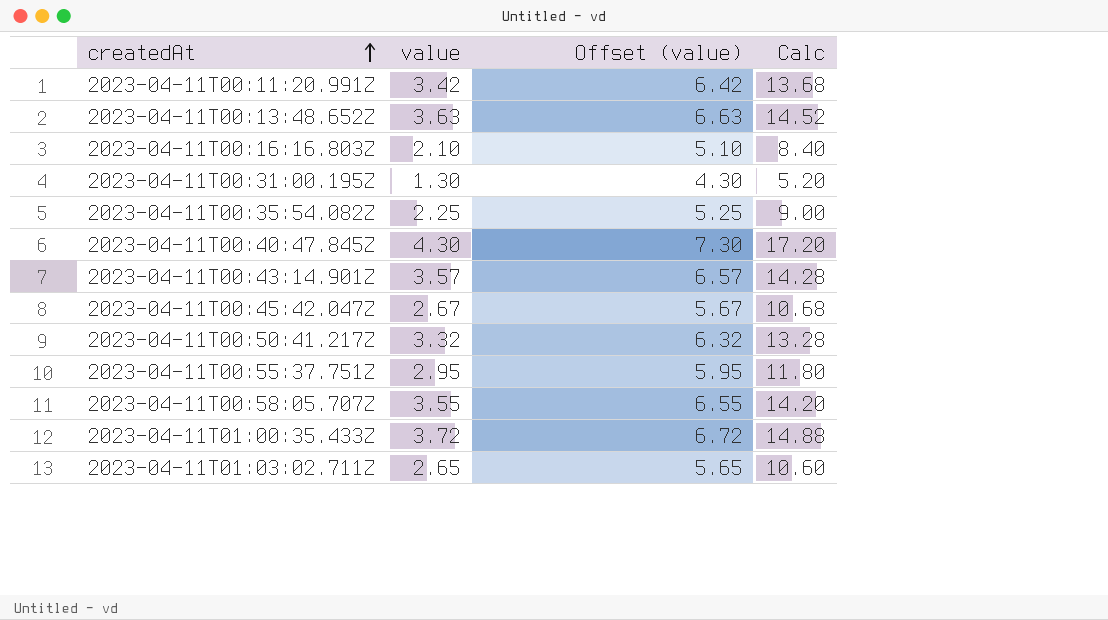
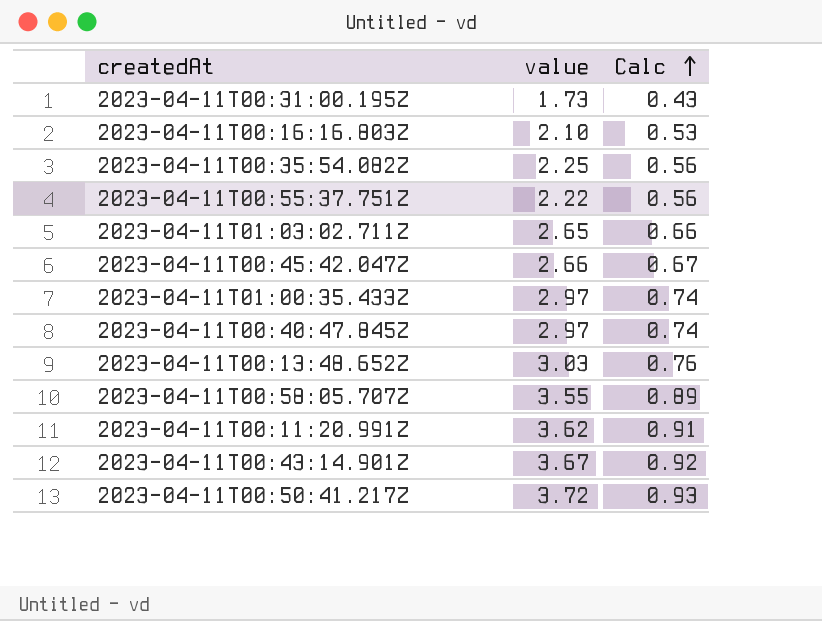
row order: createdAt ascending -> Calc ascending
column Offset (value) | formula: [value] + 3 -> none
column Calc | formula: [value] * 4 -> [value] * 0.25
2023-04-11T00:31:00.195Z | value: 1.30 -> 1.73
2023-04-11T00:55:37.751Z | value: 2.95 -> 2.22
2023-04-11T00:45:42.047Z | value: 2.67 -> 2.66
2023-04-11T01:00:35.433Z | value: 3.72 -> 2.97
2023-04-11T00:40:47.845Z | value: 4.30 -> 2.97
2023-04-11T00:13:48.652Z | value: 3.63 -> 3.03
2023-04-11T00:11:20.991Z | value: 3.42 -> 3.62
2023-04-11T00:43:14.901Z | value: 3.57 -> 3.67
2023-04-11T00:50:41.217Z | value: 3.32 -> 3.72

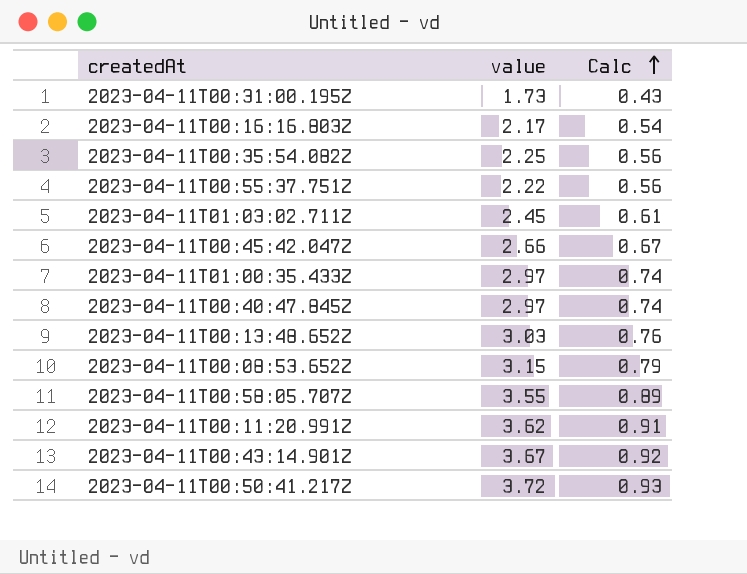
2023-04-11T00:16:16.803Z | value: 2.10 -> 2.17
2023-04-11T00:16:16.803Z | Calc: 0.53 -> 0.54
2023-04-11T01:03:02.711Z | value: 2.65 -> 2.45
2023-04-11T01:03:02.711Z | Calc: 0.66 -> 0.61
row 2023-04-11T00:08:53.652Z: none -> 3.15 | 0.79

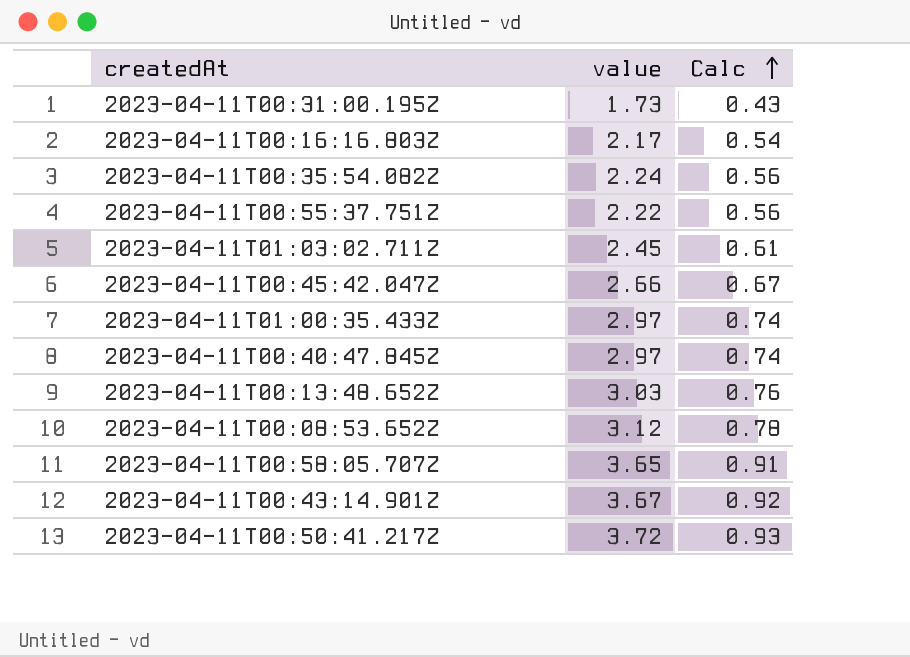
row 2023-04-11T00:11:20.991Z: 3.62 | 0.91 -> none
2023-04-11T00:35:54.082Z | value: 2.25 -> 2.24
2023-04-11T00:08:53.652Z | value: 3.15 -> 3.12
2023-04-11T00:08:53.652Z | Calc: 0.79 -> 0.78
2023-04-11T00:58:05.707Z | value: 3.55 -> 3.65
2023-04-11T00:58:05.707Z | Calc: 0.89 -> 0.91

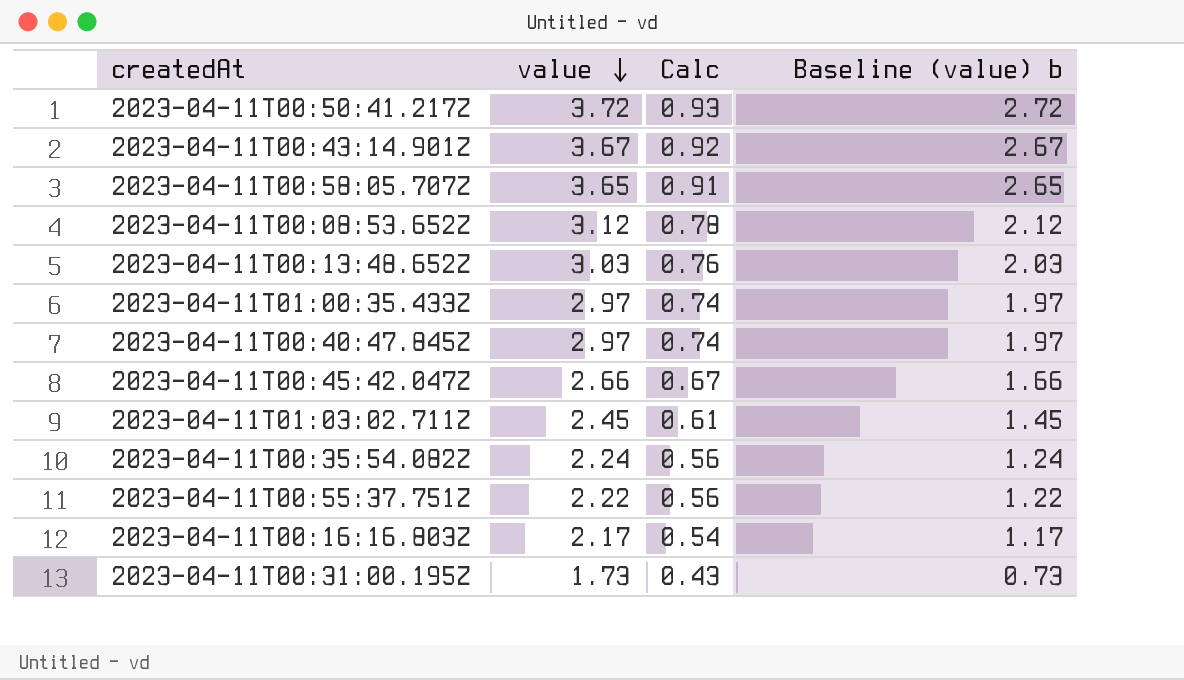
row order: Calc ascending -> value descending
column Baseline (value) b | formula: none -> [value] - 1

